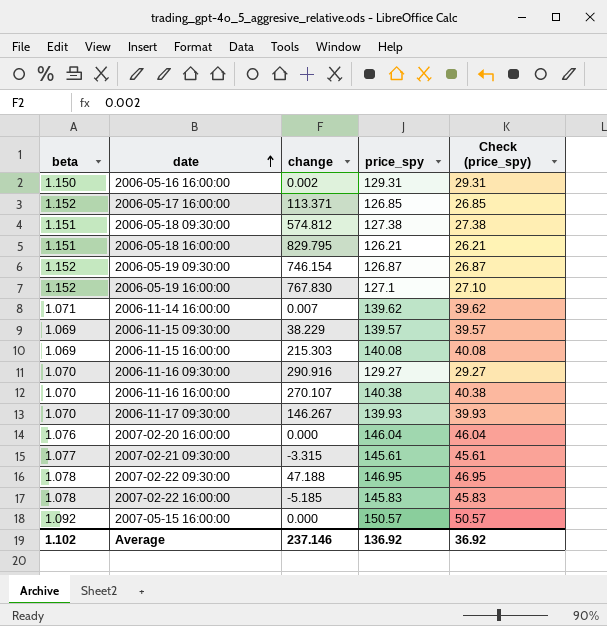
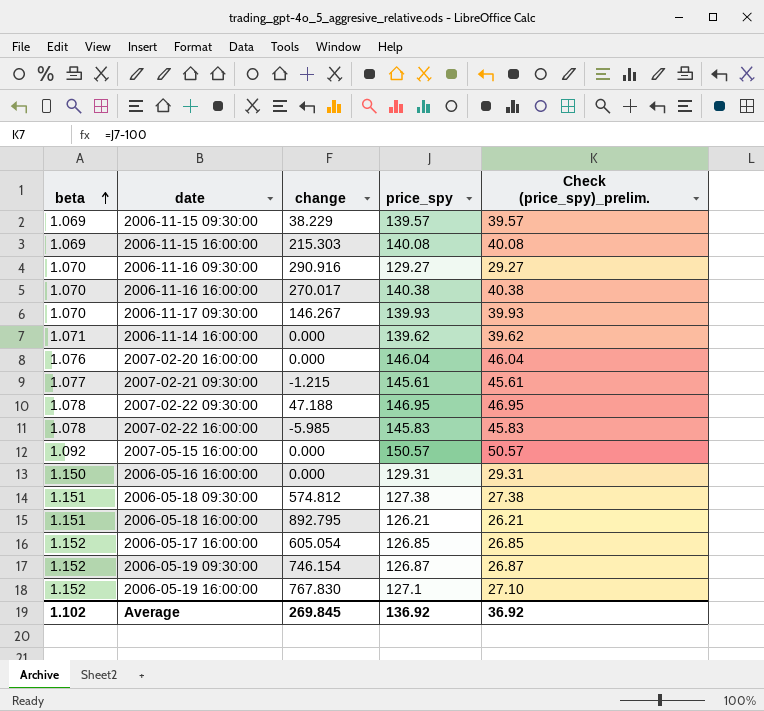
row order: date ascending -> beta ascending
column name: Check (price_spy) -> Check (price_spy)_prelim.
2006-11-16 16:00:00 | change: 270.107 -> 270.017
2006-11-14 16:00:00 | change: 0.007 -> 0.000
2007-02-21 09:30:00 | change: -3.315 -> -1.215
2007-02-22 16:00:00 | change: -5.185 -> -5.985
2006-05-16 16:00:00 | change: 0.002 -> 0.000
2006-05-18 16:00:00 | change: 829.795 -> 892.795
2006-05-17 16:00:00 | change: 113.371 -> 605.054
Average | change: 237.146 -> 269.845

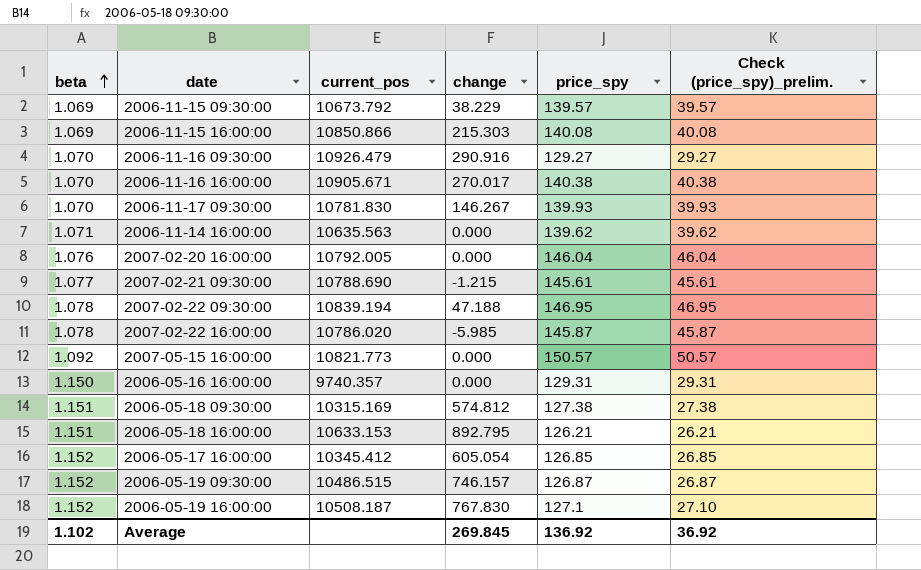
column current_pos | position: none -> 3
2007-02-22 16:00:00 | price_spy: 145.83 -> 145.87
2007-02-22 16:00:00 | Check (price_spy)_prelim.: 45.83 -> 45.87
2006-05-19 09:30:00 | change: 746.154 -> 746.157

